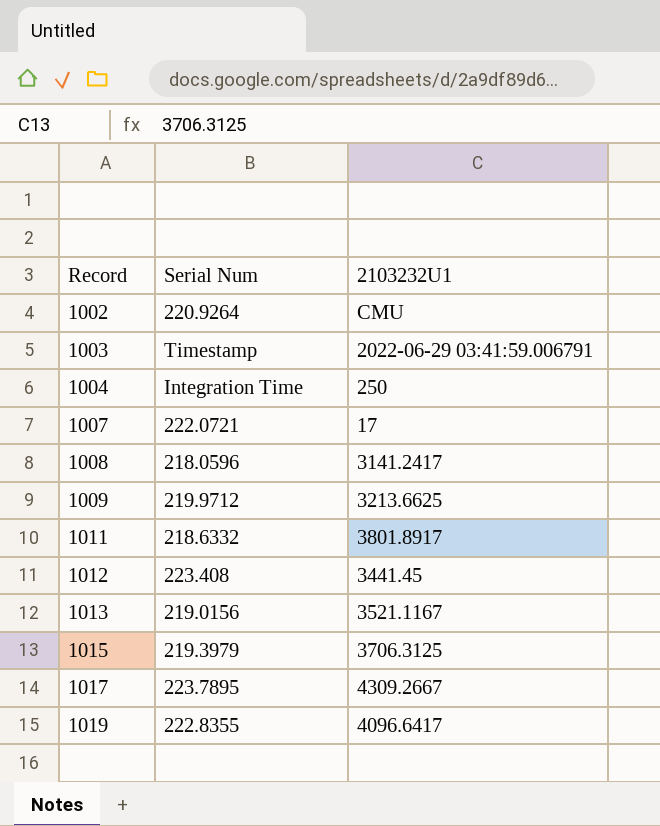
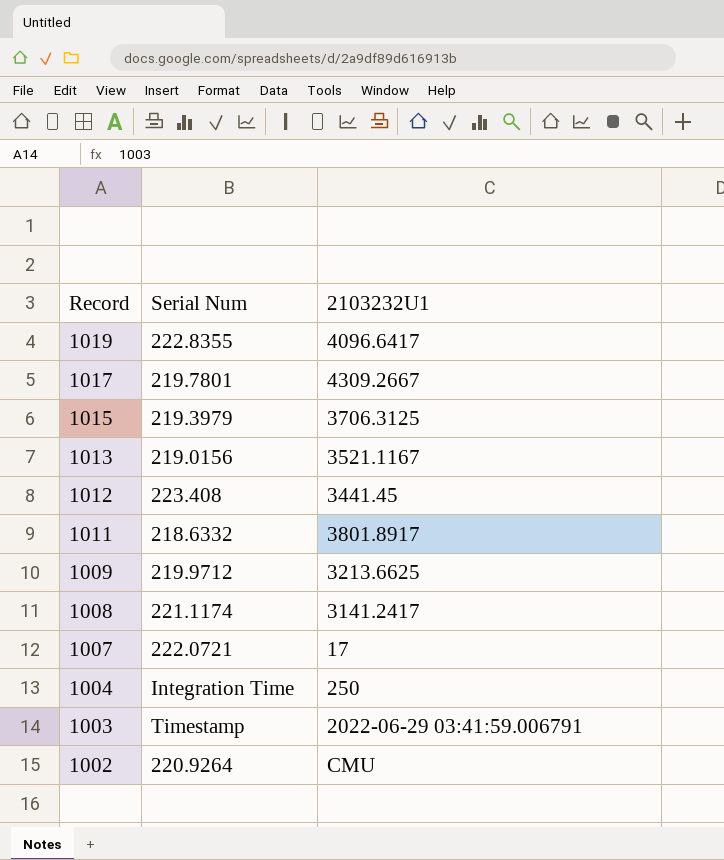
row order: Record ascending -> Record descending
1017 | Serial Num: 223.7895 -> 219.7801
1008 | Serial Num: 218.0596 -> 221.1174

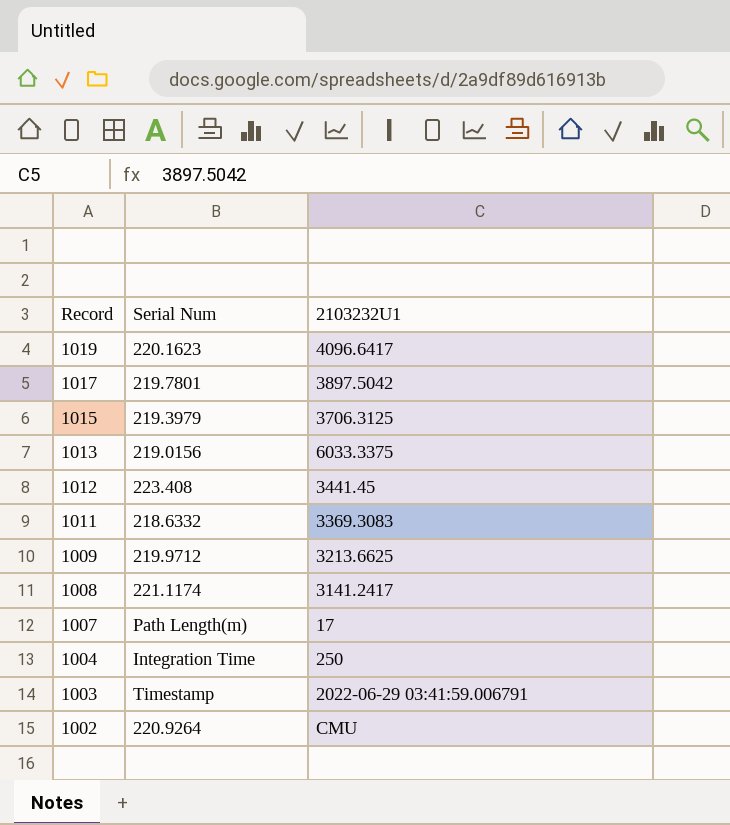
1019 | Serial Num: 222.8355 -> 220.1623
1017 | 2103232U1: 4309.2667 -> 3897.5042
1013 | 2103232U1: 3521.1167 -> 6033.3375
1011 | 2103232U1: 3801.8917 -> 3369.3083
1007 | Serial Num: 222.0721 -> Path Length(m)

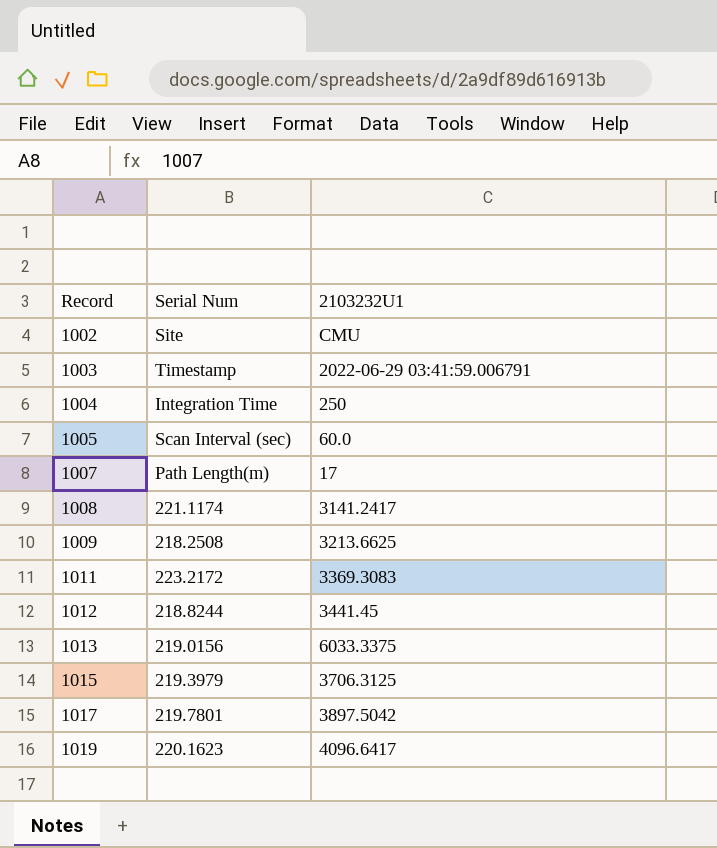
row order: Record descending -> Record ascending
1002 | Serial Num: 220.9264 -> Site
row 1005: none -> Scan Interval (sec) | 60.0
1009 | Serial Num: 219.9712 -> 218.2508
1011 | Serial Num: 218.6332 -> 223.2172
1012 | Serial Num: 223.408 -> 218.8244

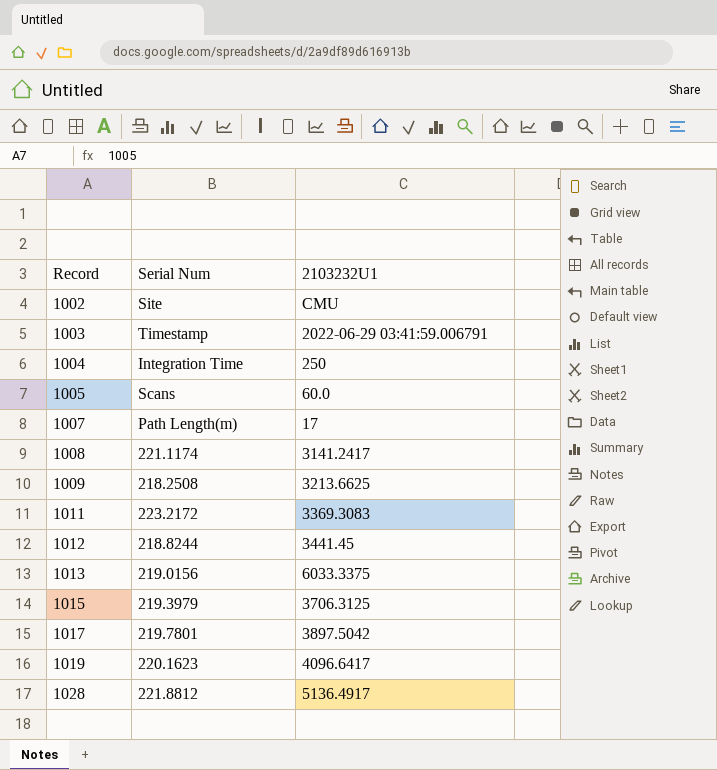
1005 | Serial Num: Scan Interval (sec) -> Scans
row 1028: none -> 221.8812 | 5136.4917

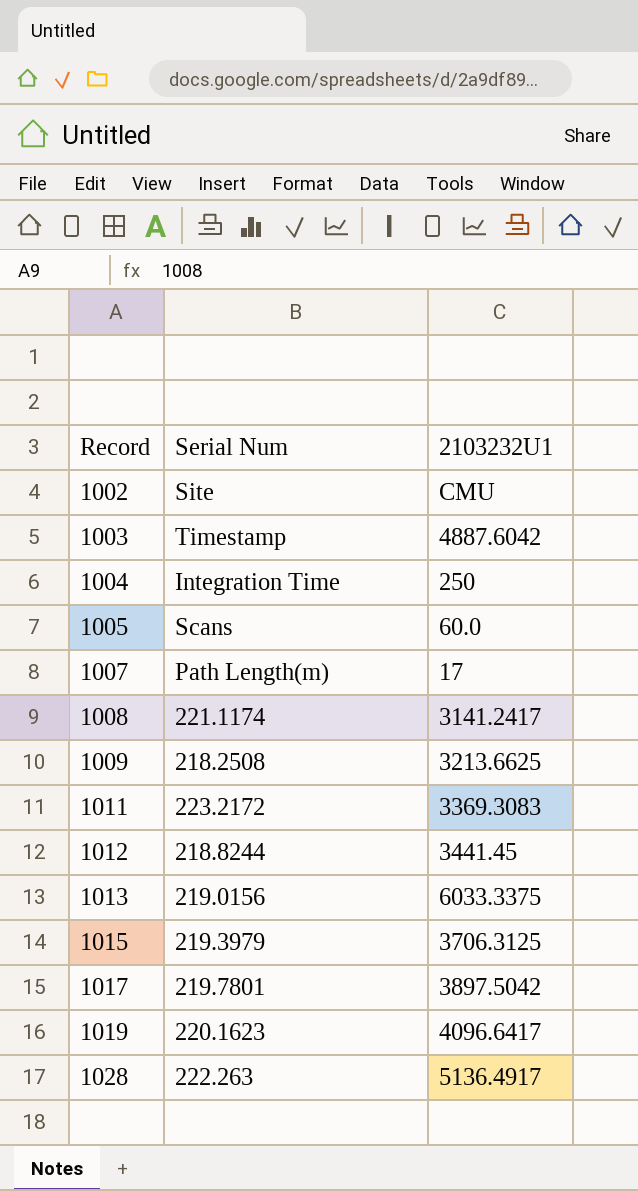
1003 | 2103232U1: 2022-06-29 03:41:59.006791 -> 4887.6042
1028 | Serial Num: 221.8812 -> 222.263

